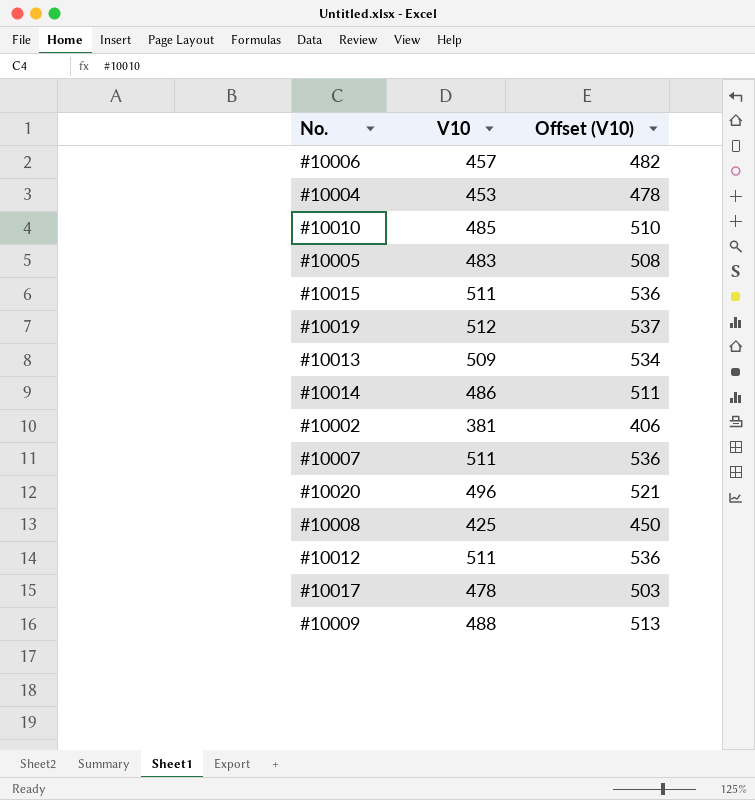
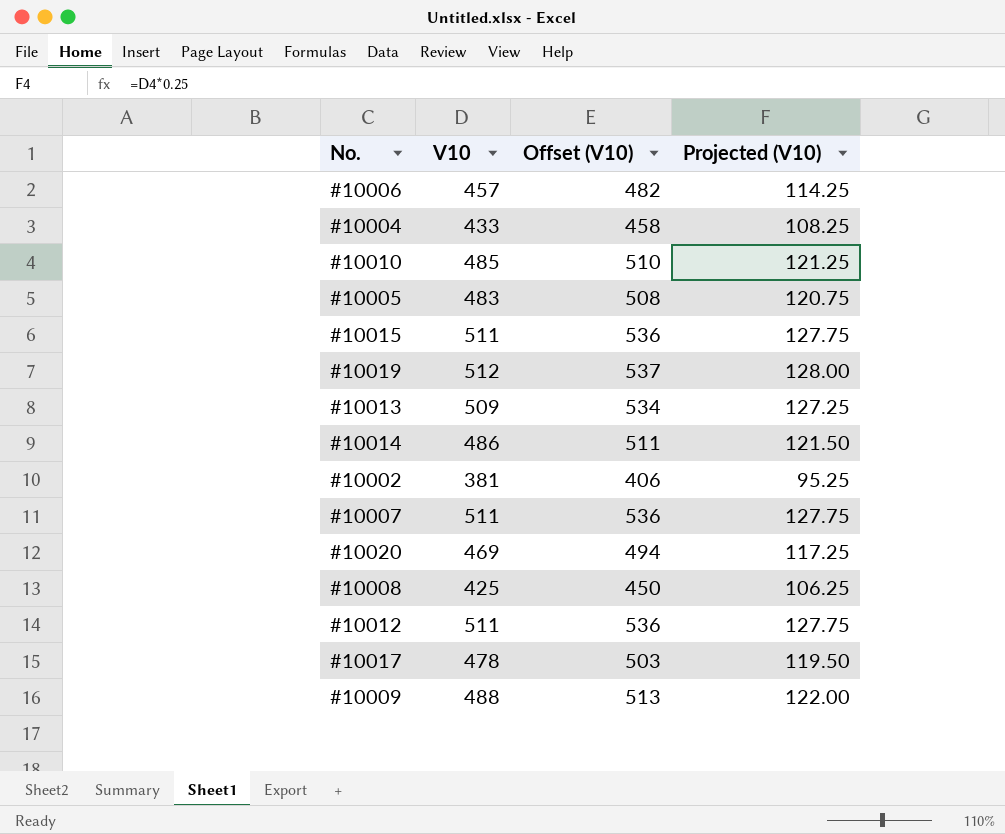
column Projected (V10) | formula: none -> [V10] * 0.25
#10004 | V10: 453 -> 433
#10004 | Offset (V10): 478 -> 458
#10020 | V10: 496 -> 469
#10020 | Offset (V10): 521 -> 494

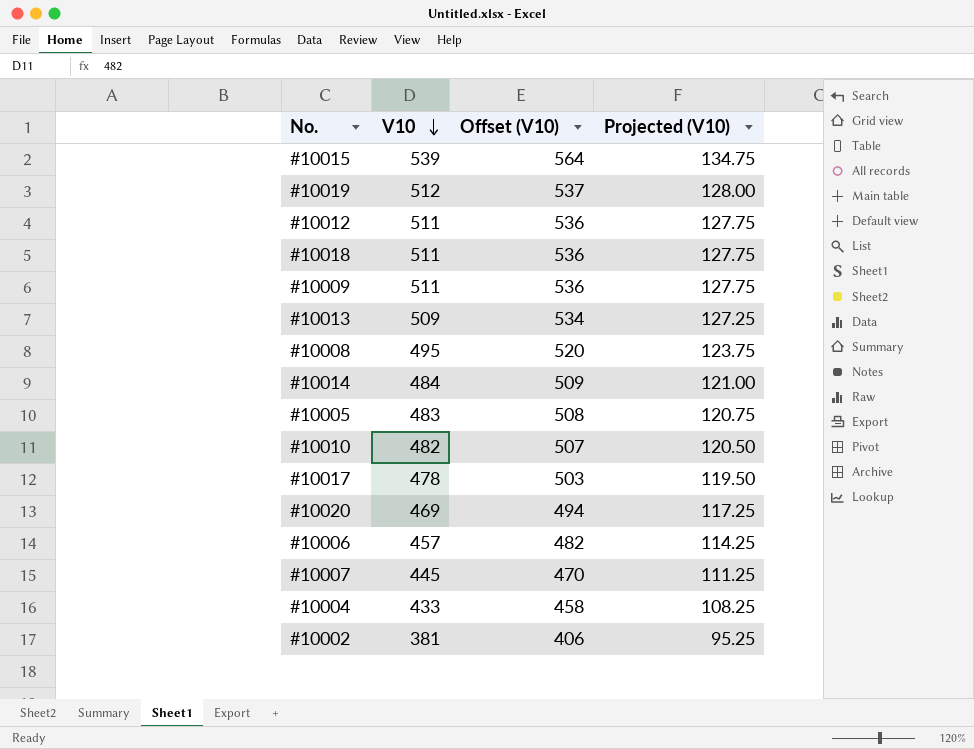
row order: none -> V10 descending
#10015 | V10: 511 -> 539
#10015 | Offset (V10): 536 -> 564
#10015 | Projected (V10): 127.75 -> 134.75
row #10018: none -> 511 | 536 | 127.75
#10009 | V10: 488 -> 511
#10009 | Offset (V10): 513 -> 536
#10009 | Projected (V10): 122.00 -> 127.75
#10008 | V10: 425 -> 495
#10008 | Offset (V10): 450 -> 520
#10008 | Projected (V10): 106.25 -> 123.75
#10014 | V10: 486 -> 484
#10014 | Offset (V10): 511 -> 509
#10014 | Projected (V10): 121.50 -> 121.00
#10010 | V10: 485 -> 482
#10010 | Offset (V10): 510 -> 507
#10010 | Projected (V10): 121.25 -> 120.50
#10007 | V10: 511 -> 445
#10007 | Offset (V10): 536 -> 470
#10007 | Projected (V10): 127.75 -> 111.25

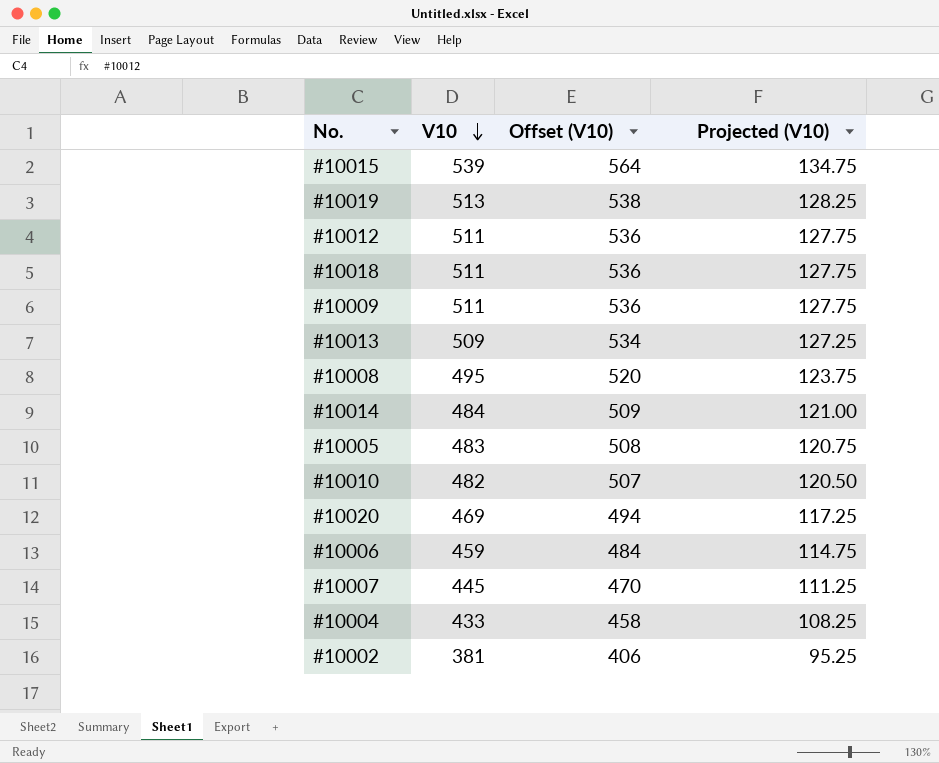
row #10017: 478 | 503 | 119.50 -> none
#10019 | V10: 512 -> 513
#10019 | Offset (V10): 537 -> 538
#10019 | Projected (V10): 128.00 -> 128.25
#10006 | V10: 457 -> 459
#10006 | Offset (V10): 482 -> 484
#10006 | Projected (V10): 114.25 -> 114.75

